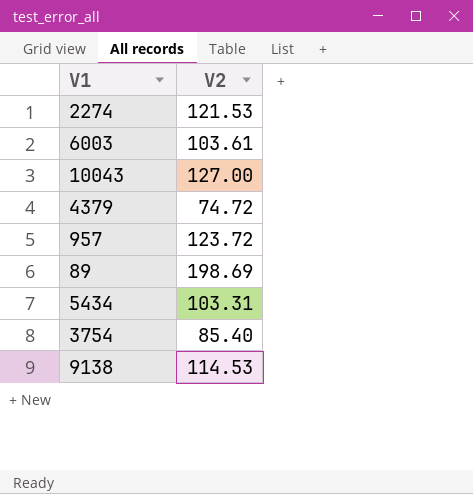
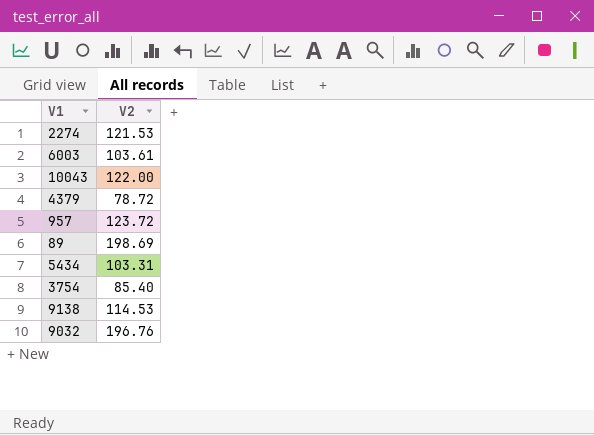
10043 | V2: 127.00 -> 122.00
4379 | V2: 74.72 -> 78.72
row 9032: none -> 196.76

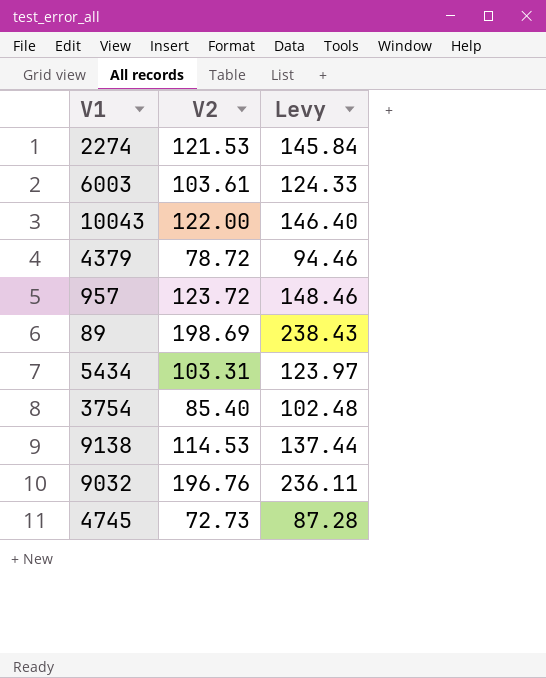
column Levy | formula: none -> [V2] * 1.2
row 4745: none -> 72.73 | 87.28

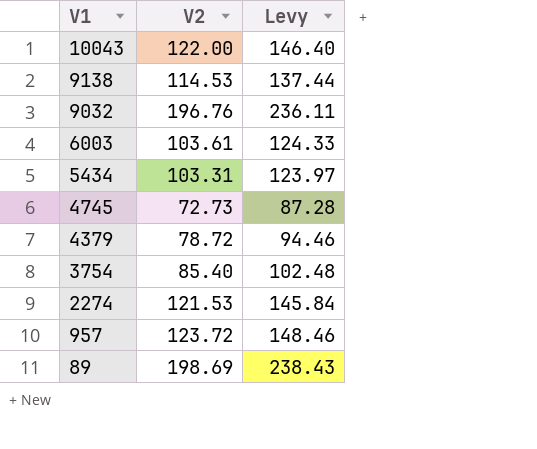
row order: none -> V1 descending

